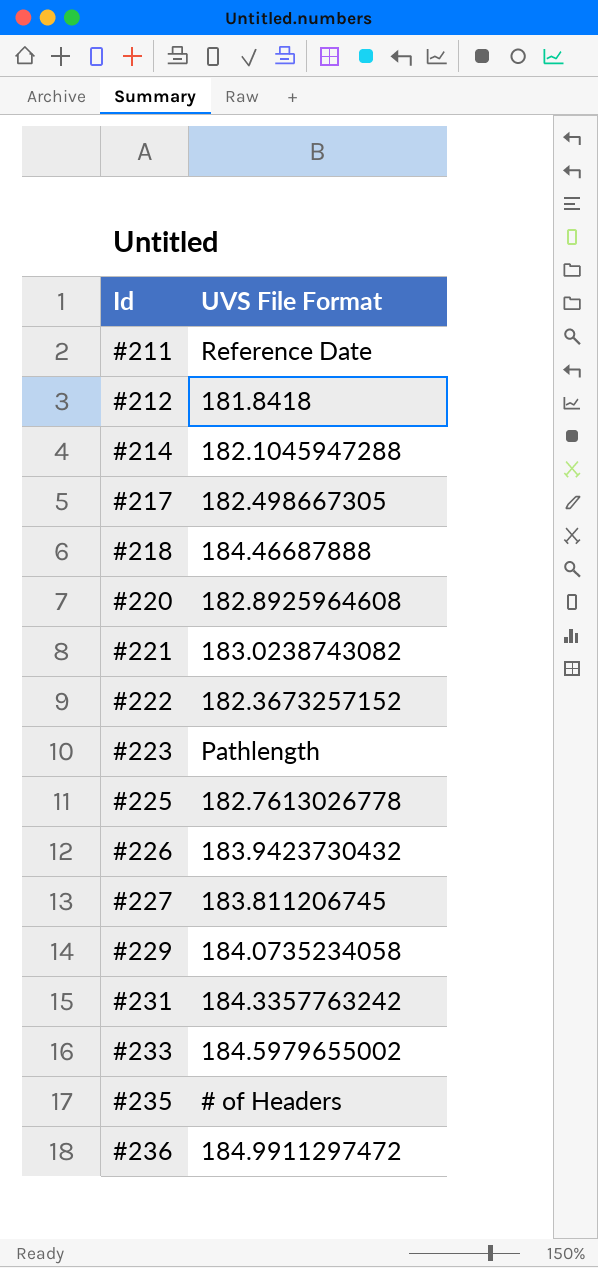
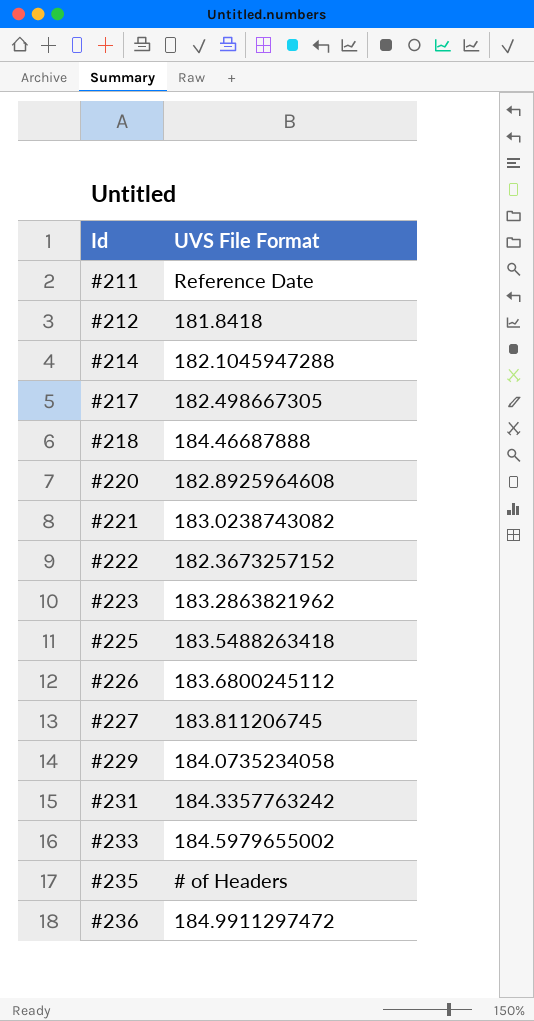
#223 | UVS File Format: Pathlength -> 183.2863821962
#225 | UVS File Format: 182.7613026778 -> 183.5488263418
#226 | UVS File Format: 183.9423730432 -> 183.6800245112

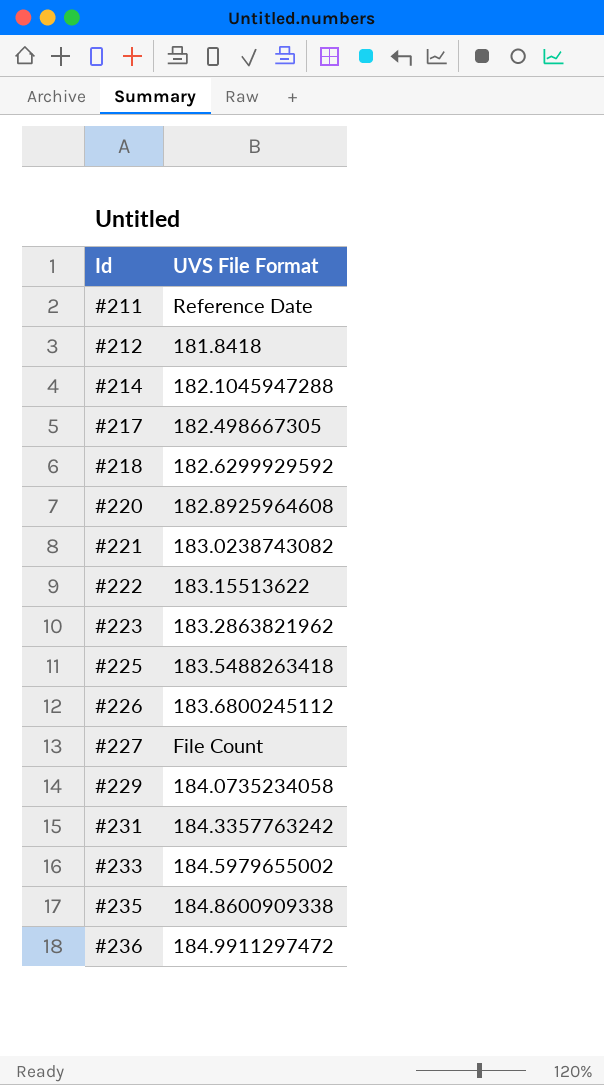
#218 | UVS File Format: 184.46687888 -> 182.6299929592
#222 | UVS File Format: 182.3673257152 -> 183.15513622
#227 | UVS File Format: 183.811206745 -> File Count
#235 | UVS File Format: # of Headers -> 184.8600909338

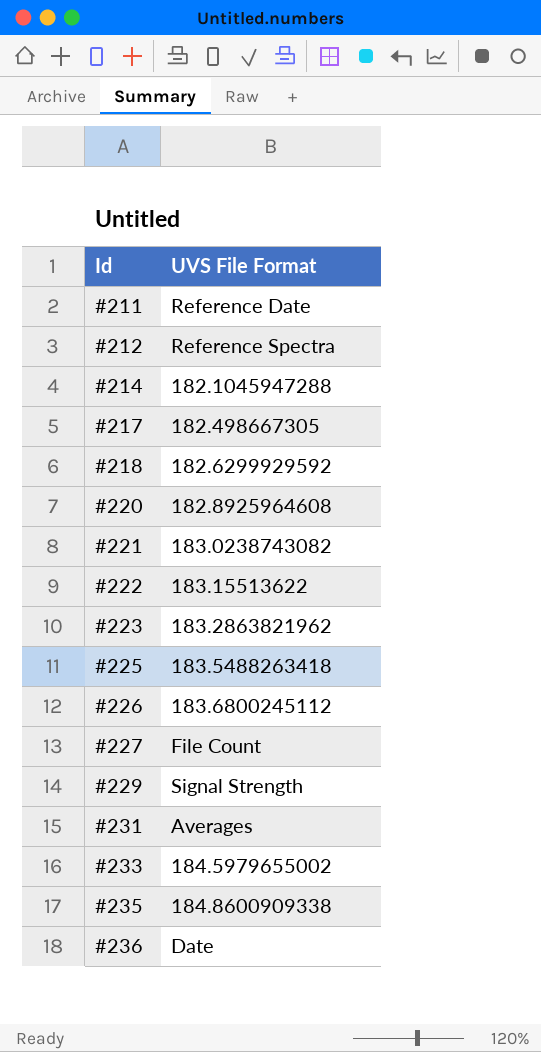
#212 | UVS File Format: 181.8418 -> Reference Spectra
#229 | UVS File Format: 184.0735234058 -> Signal Strength
#231 | UVS File Format: 184.3357763242 -> Averages
#236 | UVS File Format: 184.9911297472 -> Date

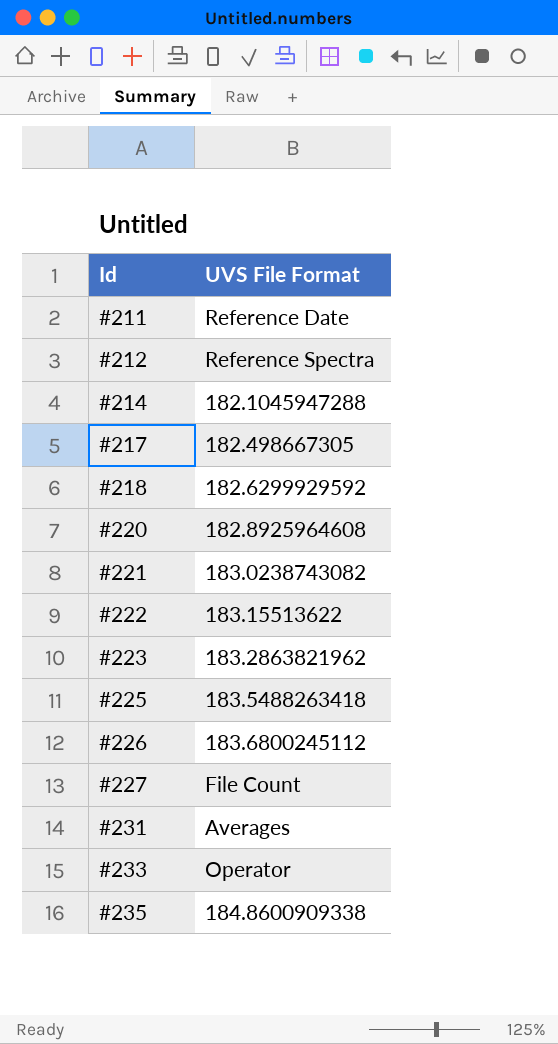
row #229: Signal Strength -> none
row #236: Date -> none
#233 | UVS File Format: 184.5979655002 -> Operator

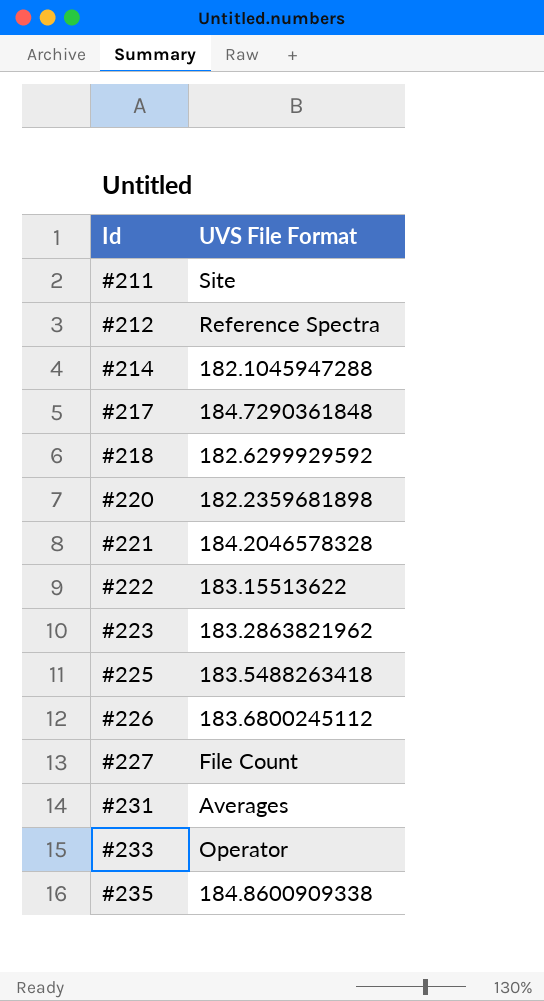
#211 | UVS File Format: Reference Date -> Site
#217 | UVS File Format: 182.498667305 -> 184.7290361848
#220 | UVS File Format: 182.8925964608 -> 182.2359681898
#221 | UVS File Format: 183.0238743082 -> 184.2046578328

